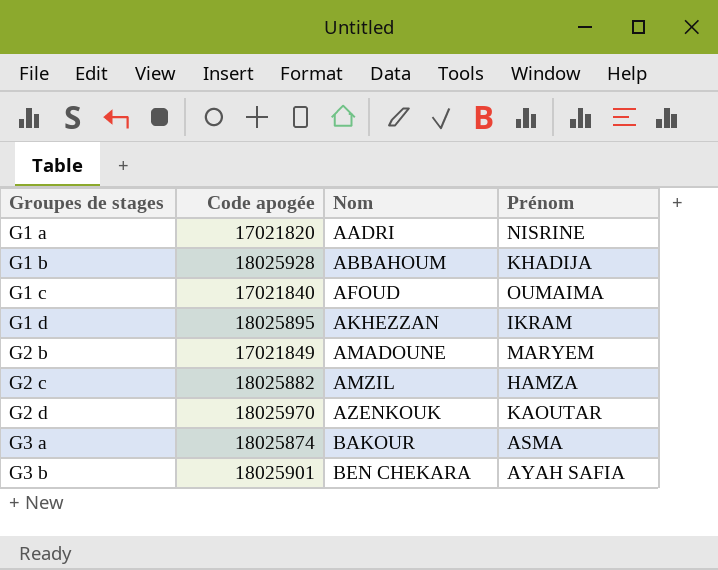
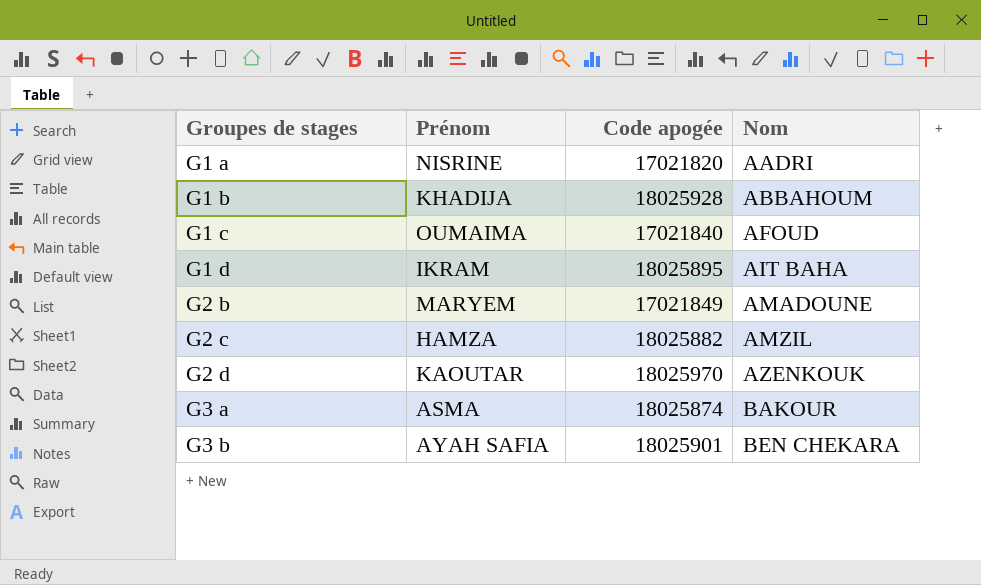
column Prénom | position: 4 -> 2
G1 d | Nom: AKHEZZAN -> AIT BAHA

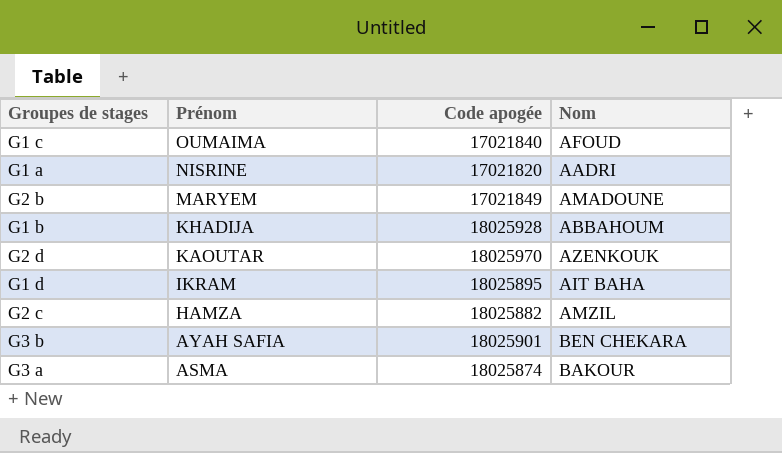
row order: Groupes de stages ascending -> Prénom descending

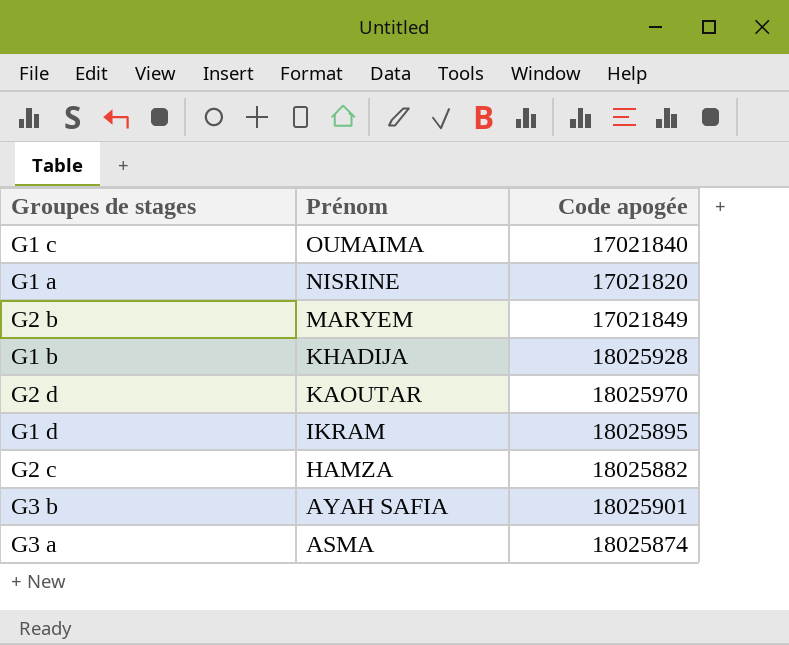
column Nom | position: 4 -> none

